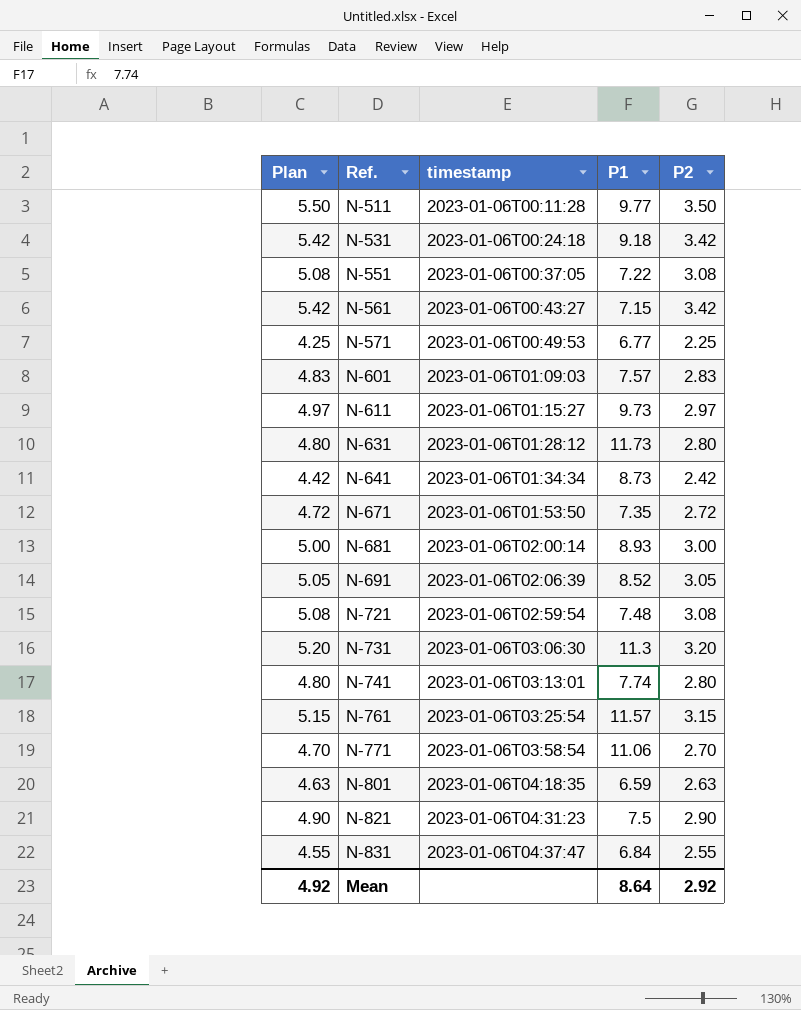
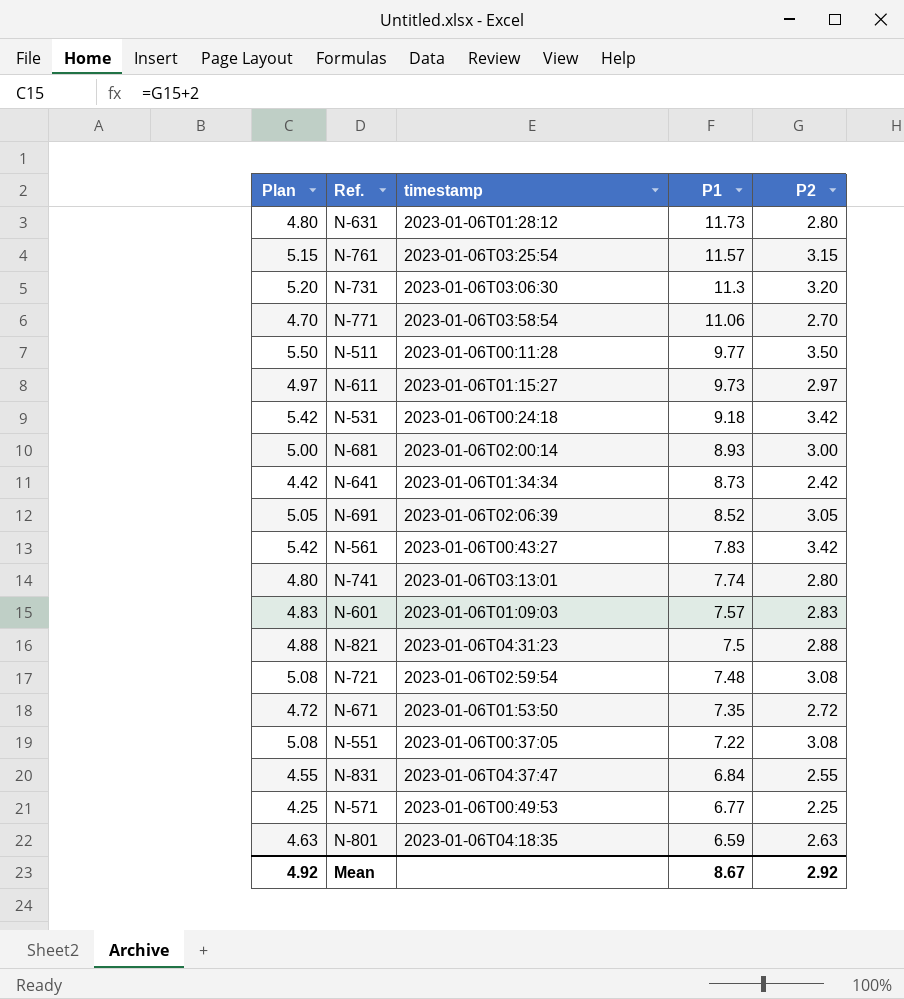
row order: Ref. ascending -> P1 descending
N-561 | P1: 7.15 -> 7.83
N-821 | Plan: 4.90 -> 4.88
N-821 | P2: 2.90 -> 2.88
Mean | P1: 8.64 -> 8.67

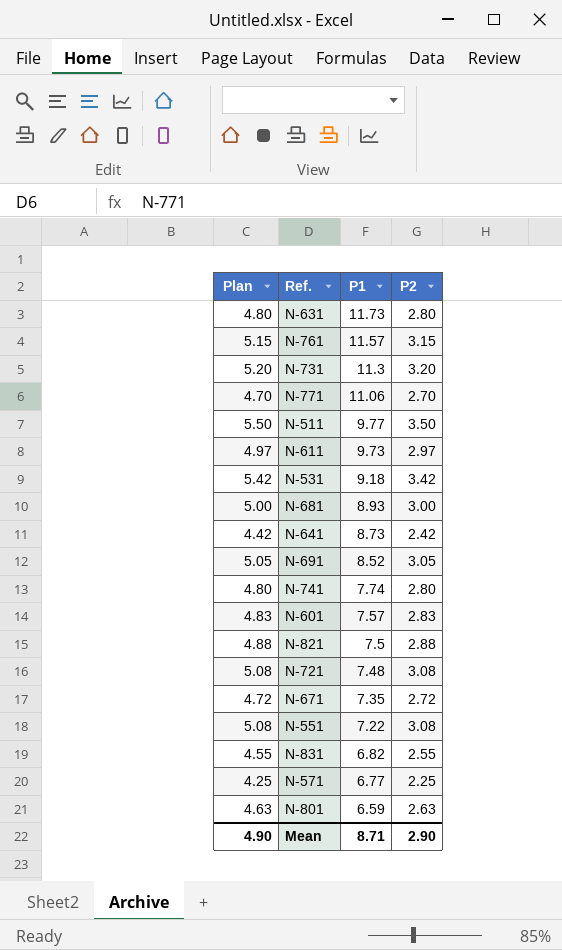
column timestamp | position: 3 -> none
row N-561: 5.42 | 2023-01-06T00:43:27 | 7.83 | 3.42 -> none
N-831 | P1: 6.84 -> 6.82
Mean | Plan: 4.92 -> 4.90
Mean | P1: 8.67 -> 8.71
Mean | P2: 2.92 -> 2.90

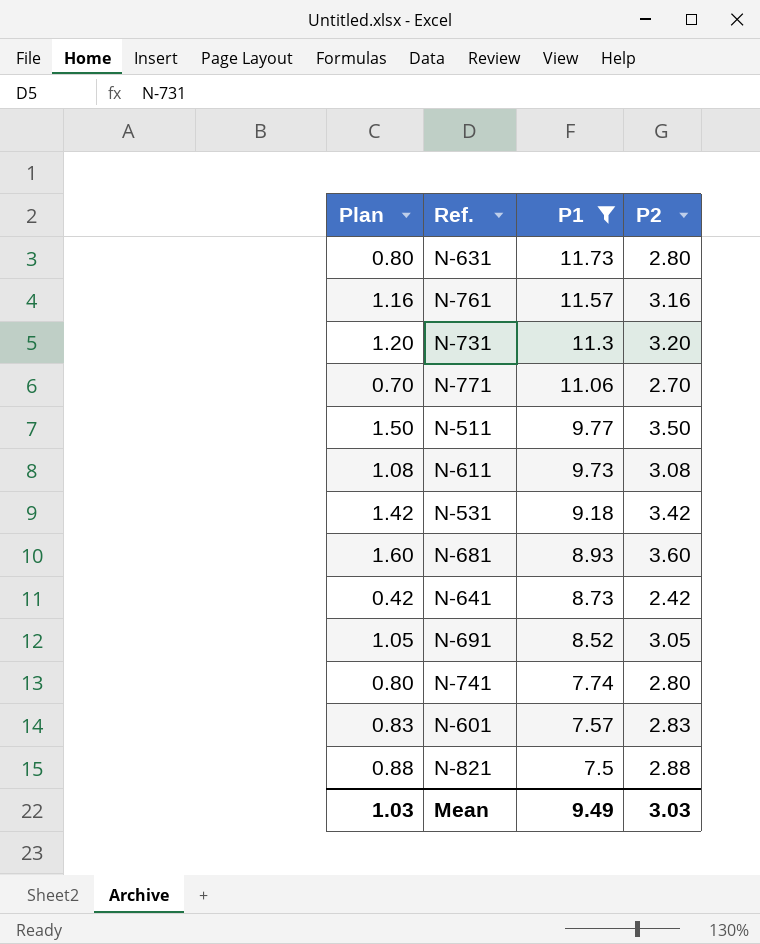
filter: none -> P1 >= 7.5
column Plan | formula: [P2] + 2 -> [P2] - 2
N-761 | P2: 3.15 -> 3.16
N-611 | P2: 2.97 -> 3.08
N-681 | P2: 3.00 -> 3.60
Mean | Plan: 4.90 -> 1.03
Mean | P1: 8.71 -> 9.49
Mean | P2: 2.90 -> 3.03

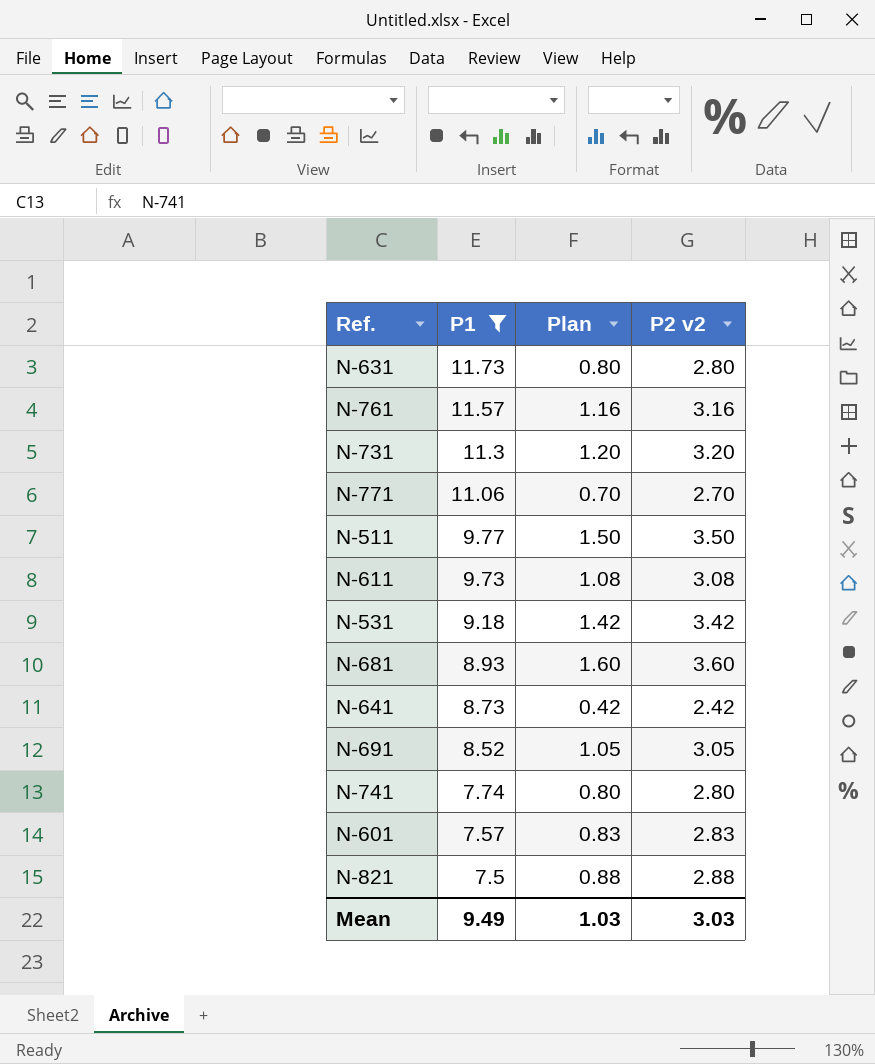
column Plan | position: 1 -> 3
column name: P2 -> P2 v2

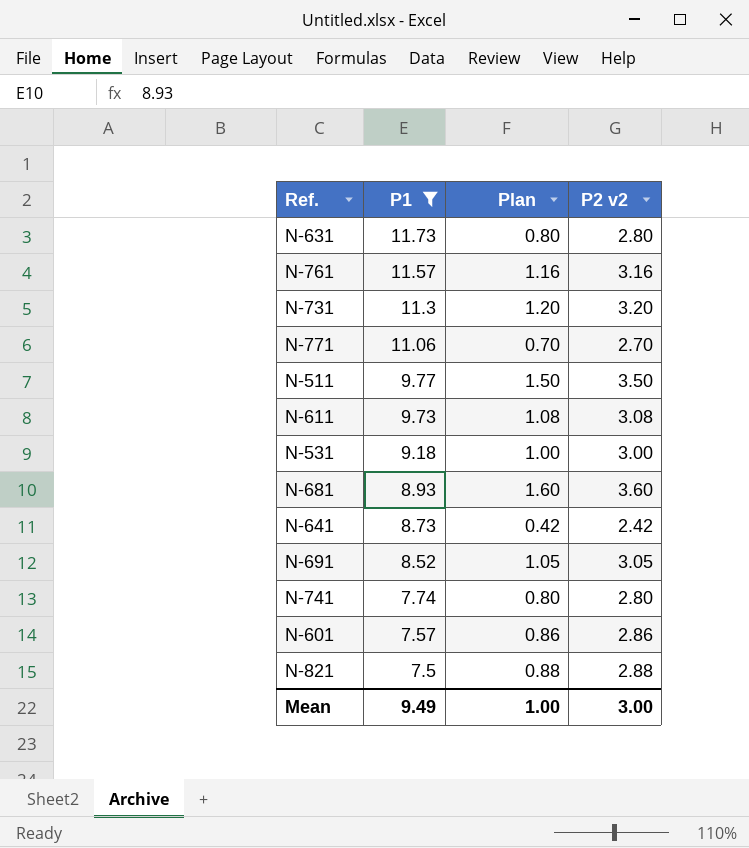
N-531 | Plan: 1.42 -> 1.00
N-531 | P2 v2: 3.42 -> 3.00
N-601 | Plan: 0.83 -> 0.86
N-601 | P2 v2: 2.83 -> 2.86
Mean | Plan: 1.03 -> 1.00
Mean | P2 v2: 3.03 -> 3.00

